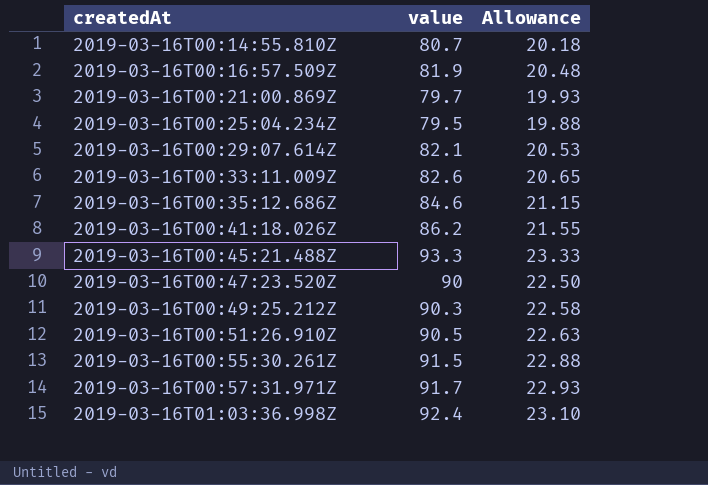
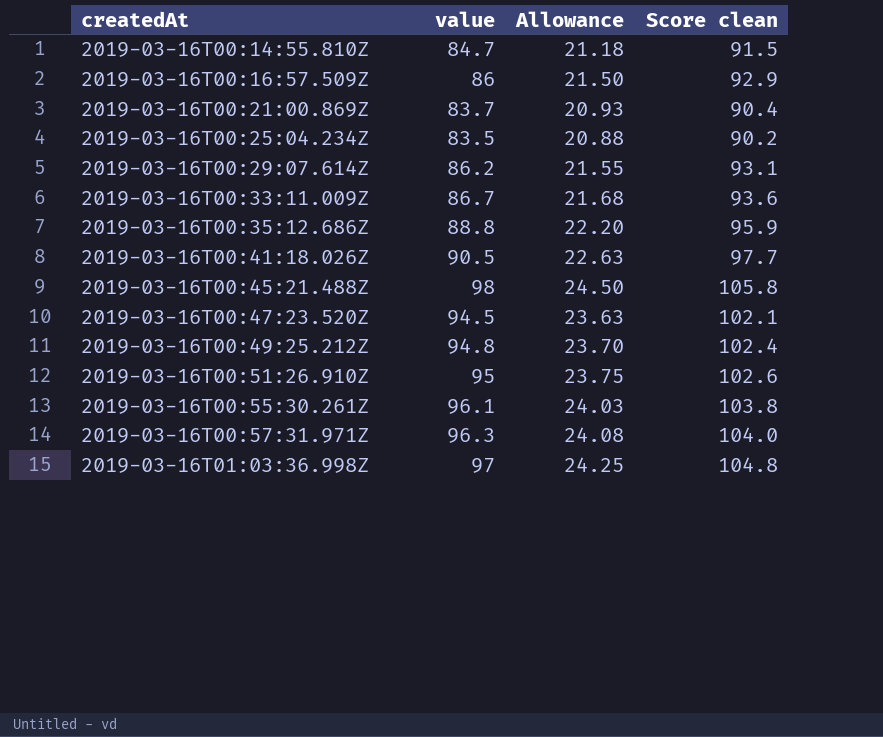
column Score clean | formula: none -> [value] * 1.08
2019-03-16T00:14:55.810Z | value: 80.7 -> 84.7
2019-03-16T00:14:55.810Z | Allowance: 20.18 -> 21.18
2019-03-16T00:16:57.509Z | value: 81.9 -> 86
2019-03-16T00:16:57.509Z | Allowance: 20.48 -> 21.50
2019-03-16T00:21:00.869Z | value: 79.7 -> 83.7
2019-03-16T00:21:00.869Z | Allowance: 19.93 -> 20.93
2019-03-16T00:25:04.234Z | value: 79.5 -> 83.5
2019-03-16T00:25:04.234Z | Allowance: 19.88 -> 20.88
2019-03-16T00:29:07.614Z | value: 82.1 -> 86.2
2019-03-16T00:29:07.614Z | Allowance: 20.53 -> 21.55
2019-03-16T00:33:11.009Z | value: 82.6 -> 86.7
2019-03-16T00:33:11.009Z | Allowance: 20.65 -> 21.68
2019-03-16T00:35:12.686Z | value: 84.6 -> 88.8
2019-03-16T00:35:12.686Z | Allowance: 21.15 -> 22.20
2019-03-16T00:41:18.026Z | value: 86.2 -> 90.5
2019-03-16T00:41:18.026Z | Allowance: 21.55 -> 22.63
2019-03-16T00:45:21.488Z | value: 93.3 -> 98
2019-03-16T00:45:21.488Z | Allowance: 23.33 -> 24.50
2019-03-16T00:47:23.520Z | value: 90 -> 94.5
2019-03-16T00:47:23.520Z | Allowance: 22.50 -> 23.63
2019-03-16T00:49:25.212Z | value: 90.3 -> 94.8
2019-03-16T00:49:25.212Z | Allowance: 22.58 -> 23.70
2019-03-16T00:51:26.910Z | value: 90.5 -> 95
2019-03-16T00:51:26.910Z | Allowance: 22.63 -> 23.75
2019-03-16T00:55:30.261Z | value: 91.5 -> 96.1
2019-03-16T00:55:30.261Z | Allowance: 22.88 -> 24.03
2019-03-16T00:57:31.971Z | value: 91.7 -> 96.3
2019-03-16T00:57:31.971Z | Allowance: 22.93 -> 24.08
2019-03-16T01:03:36.998Z | value: 92.4 -> 97
2019-03-16T01:03:36.998Z | Allowance: 23.10 -> 24.25

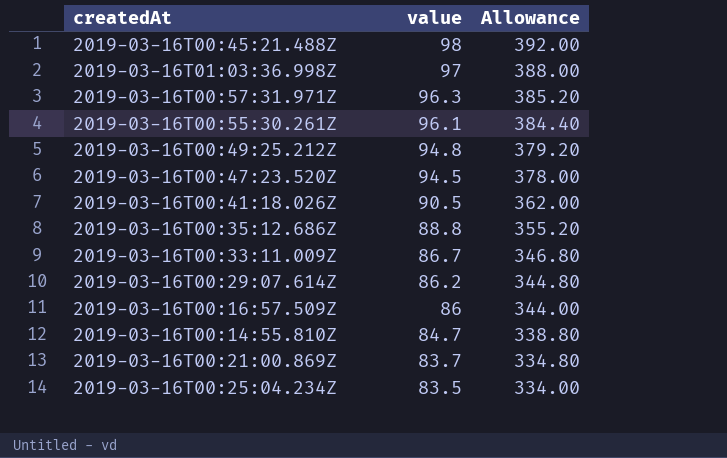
row order: createdAt ascending -> value descending
column Score clean | formula: [value] * 1.08 -> none
column Allowance | formula: [value] * 0.25 -> [value] * 4
row 2019-03-16T00:51:26.910Z: 95 | 23.75 | 102.6 -> none

